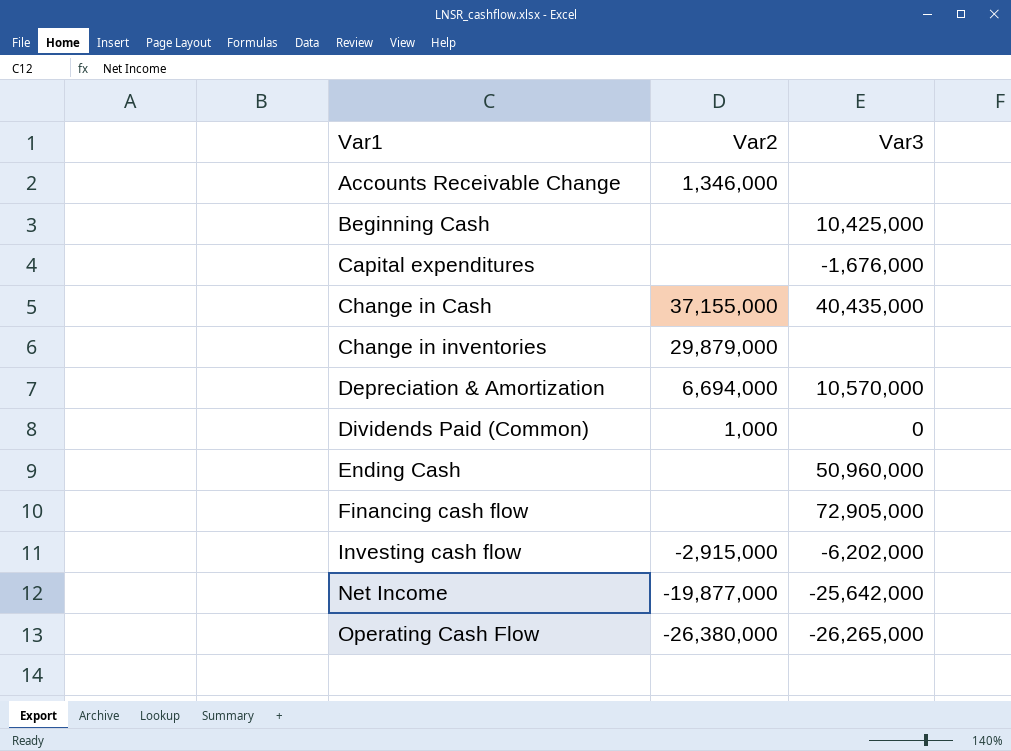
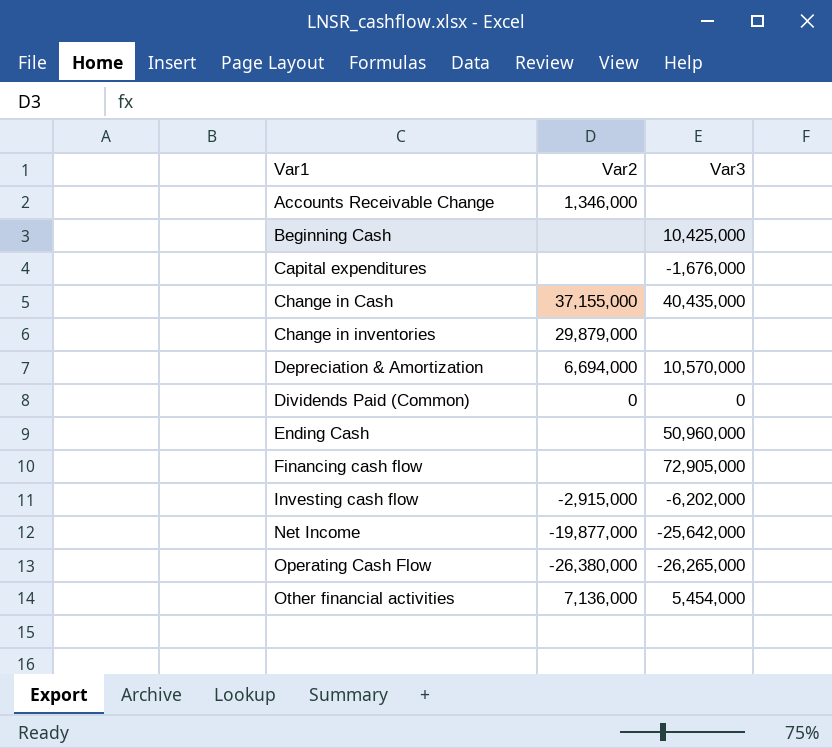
Dividends Paid (Common) | Var2: 1,000 -> 0
row Other financial activities: none -> 7,136,000 | 5,454,000

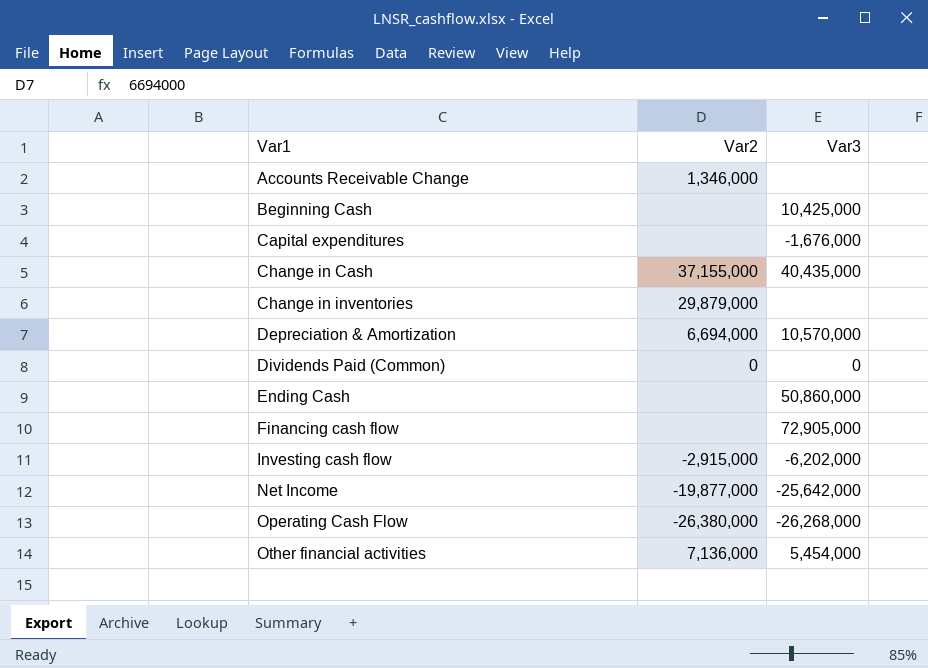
Ending Cash | Var3: 50,960,000 -> 50,860,000
Operating Cash Flow | Var3: -26,265,000 -> -26,268,000

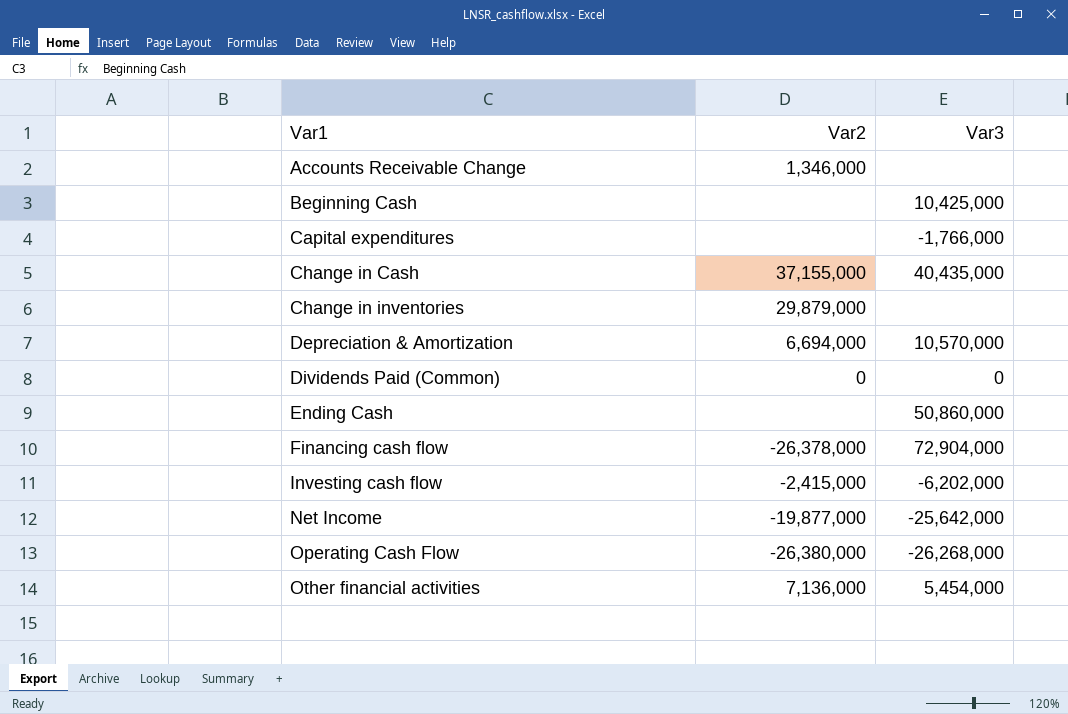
Capital expenditures | Var3: -1,676,000 -> -1,766,000
Financing cash flow | Var2: none -> -26,378,000
Financing cash flow | Var3: 72,905,000 -> 72,904,000
Investing cash flow | Var2: -2,915,000 -> -2,415,000

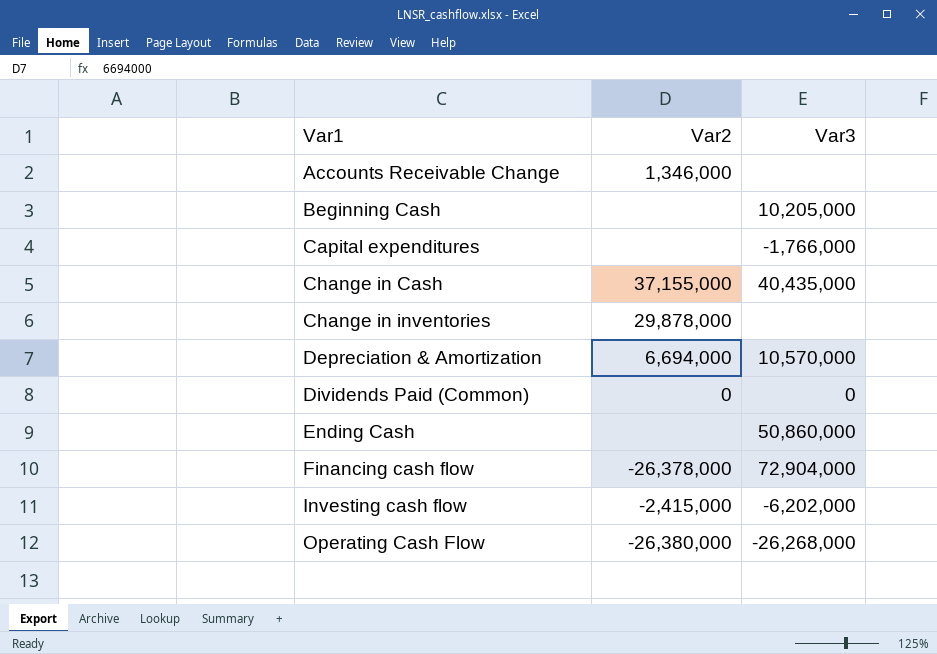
row Net Income: -19,877,000 | -25,642,000 -> none
row Other financial activities: 7,136,000 | 5,454,000 -> none
Beginning Cash | Var3: 10,425,000 -> 10,205,000
Change in inventories | Var2: 29,879,000 -> 29,878,000

